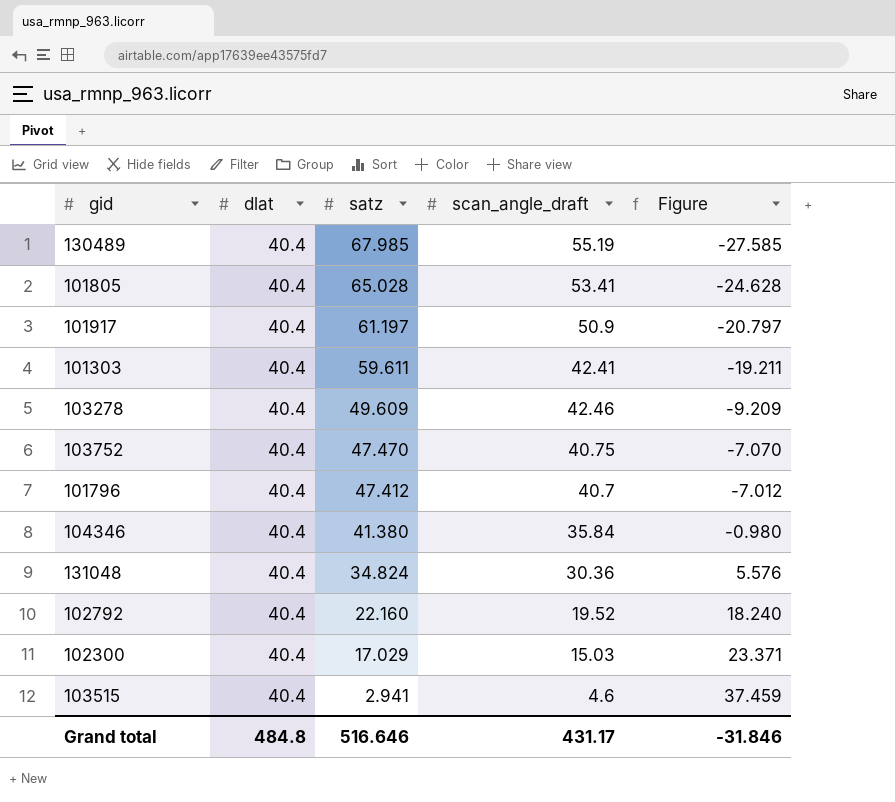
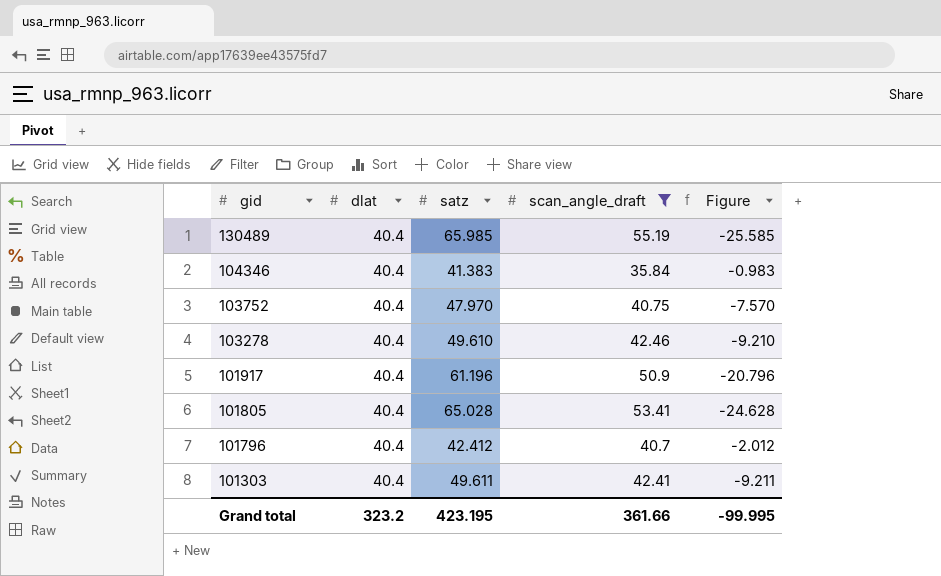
filter: none -> scan_angle_draft >= 35.84
row order: satz descending -> gid descending
130489 | satz: 67.985 -> 65.985
130489 | Figure: -27.585 -> -25.585
104346 | satz: 41.380 -> 41.383
104346 | Figure: -0.980 -> -0.983
103752 | satz: 47.470 -> 47.970
103752 | Figure: -7.070 -> -7.570
103278 | satz: 49.609 -> 49.610
103278 | Figure: -9.209 -> -9.210
101917 | satz: 61.197 -> 61.196
101917 | Figure: -20.797 -> -20.796
101796 | satz: 47.412 -> 42.412
101796 | Figure: -7.012 -> -2.012
101303 | satz: 59.611 -> 49.611
101303 | Figure: -19.211 -> -9.211
Grand total | dlat: 484.8 -> 323.2
Grand total | satz: 516.646 -> 423.195
Grand total | scan_angle_draft: 431.17 -> 361.66
Grand total | Figure: -31.846 -> -99.995

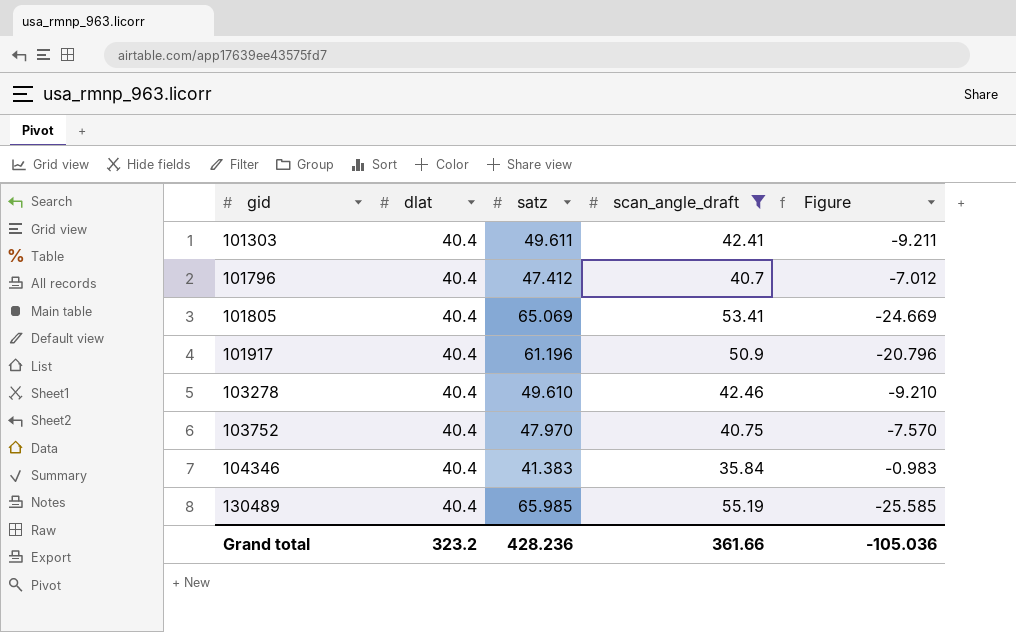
row order: gid descending -> gid ascending
101796 | satz: 42.412 -> 47.412
101796 | Figure: -2.012 -> -7.012
101805 | satz: 65.028 -> 65.069
101805 | Figure: -24.628 -> -24.669
Grand total | satz: 423.195 -> 428.236
Grand total | Figure: -99.995 -> -105.036

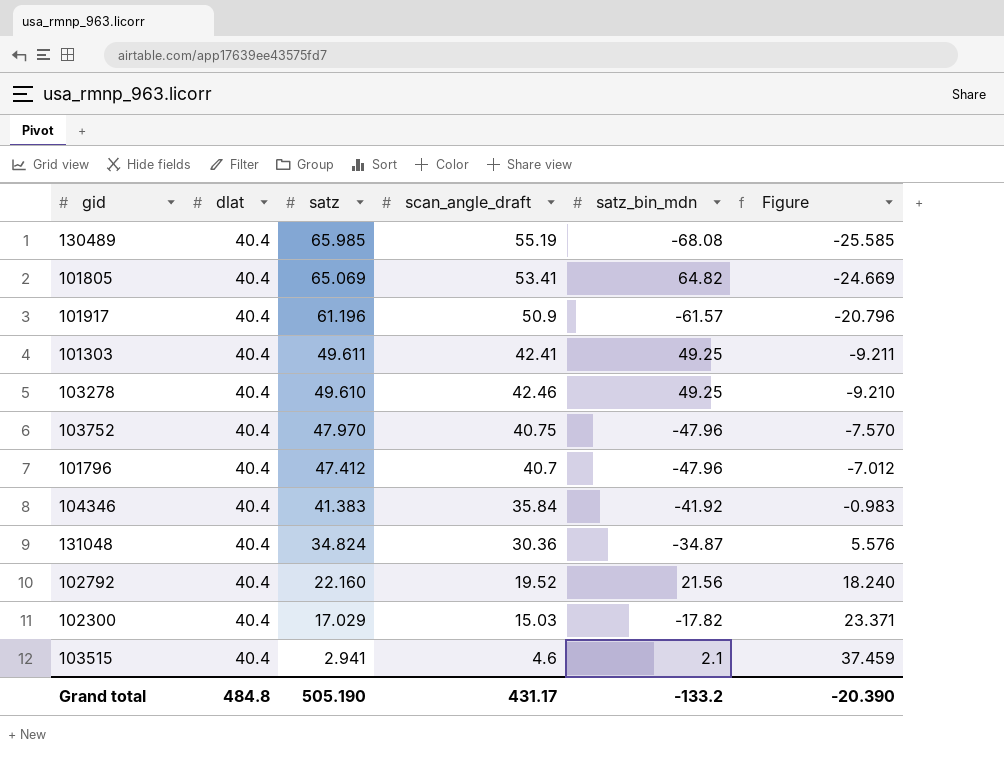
filter: scan_angle_draft >= 35.84 -> none
row order: gid ascending -> satz descending
column satz_bin_mdn | position: none -> 5
Grand total | dlat: 323.2 -> 484.8
Grand total | satz: 428.236 -> 505.190
Grand total | scan_angle_draft: 361.66 -> 431.17
Grand total | Figure: -105.036 -> -20.390

